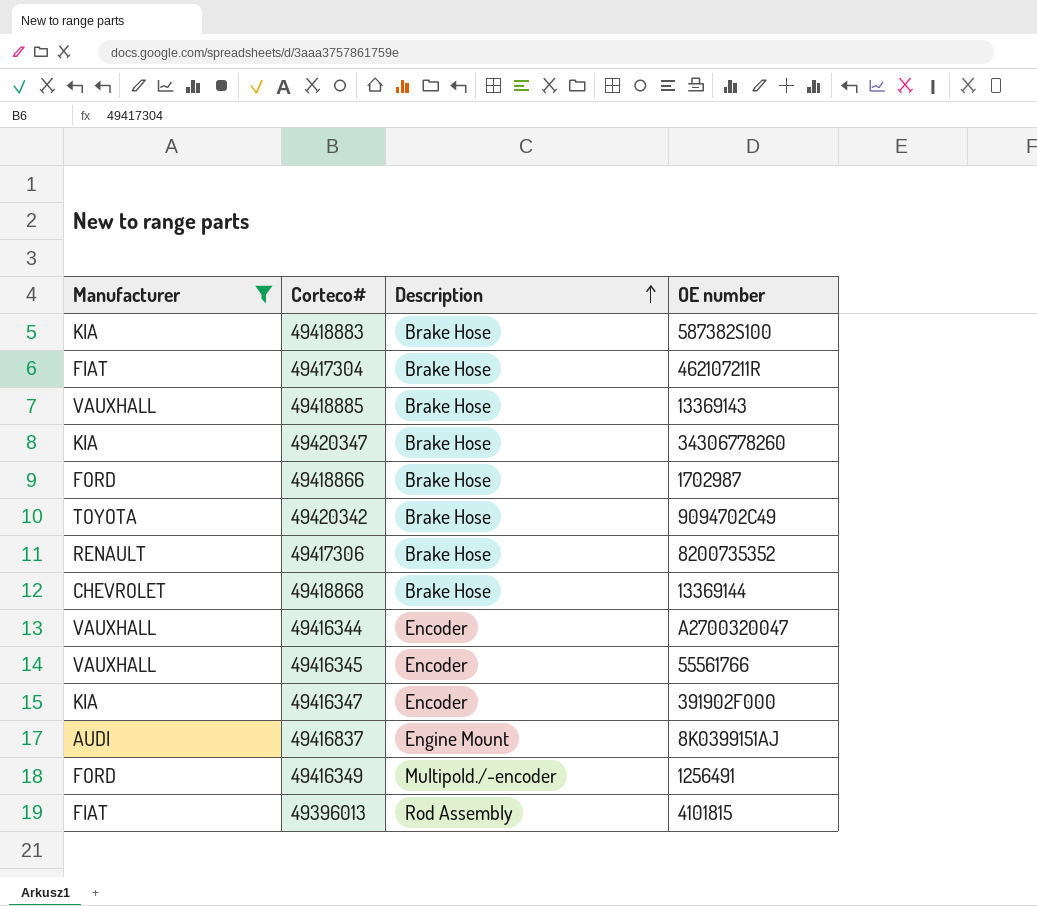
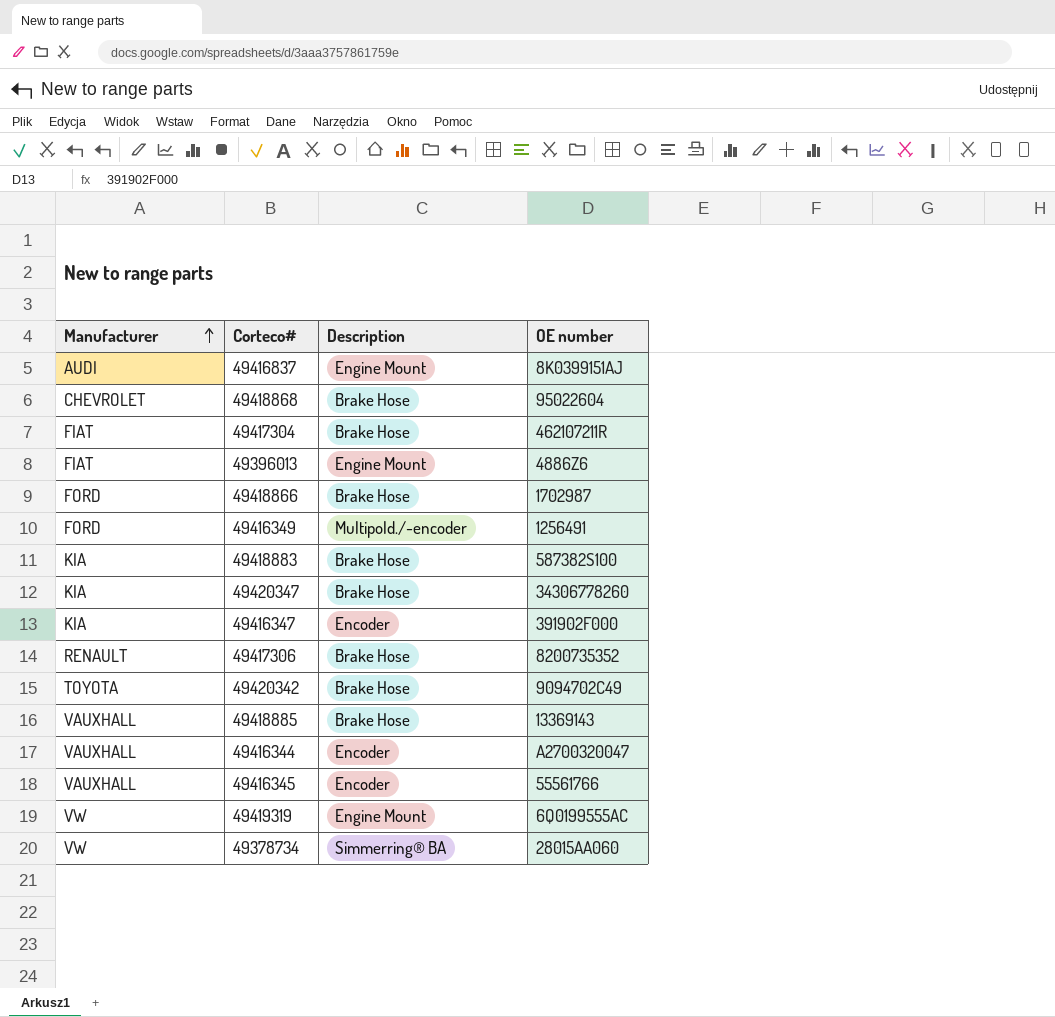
filter: Manufacturer != VW -> none
row order: Description ascending -> Manufacturer ascending
49418868 | OE number: 13369144 -> 95022604
49396013 | Description: Rod Assembly -> Engine Mount
49396013 | OE number: 4101815 -> 4886Z6

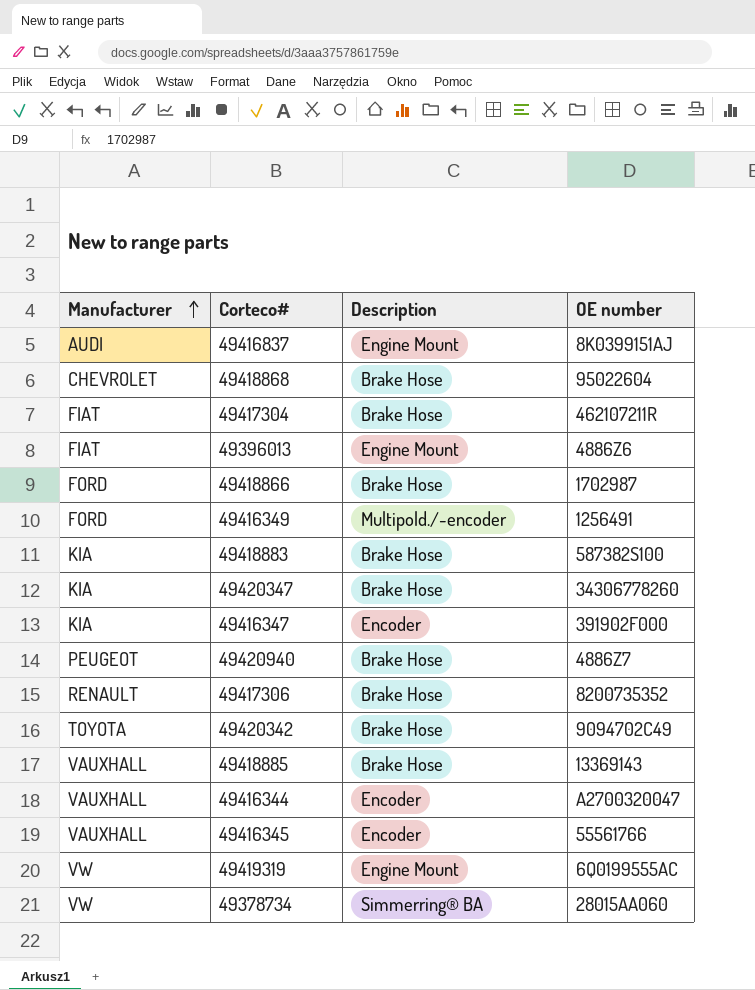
row 49420940: none -> PEUGEOT | Brake Hose | 4886Z7

